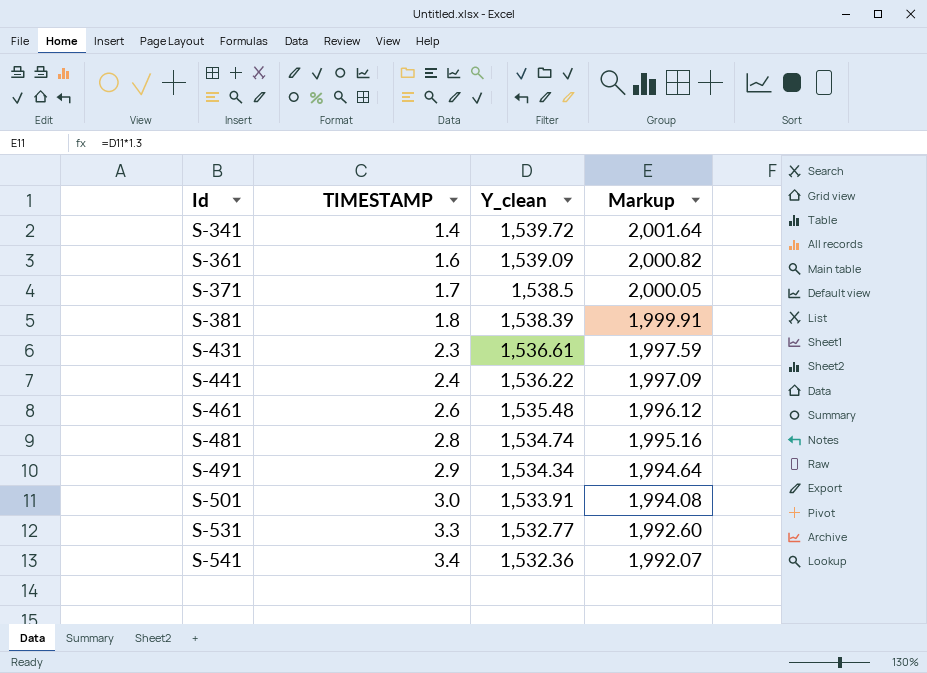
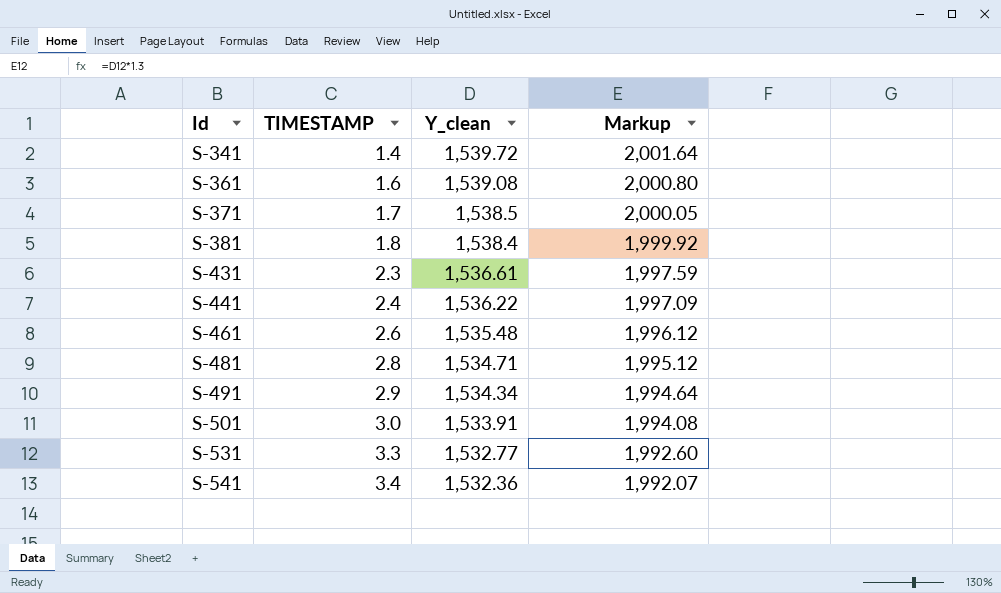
S-361 | Y_clean: 1,539.09 -> 1,539.08
S-361 | Markup: 2,000.82 -> 2,000.80
S-381 | Y_clean: 1,538.39 -> 1,538.4
S-381 | Markup: 1,999.91 -> 1,999.92
S-481 | Y_clean: 1,534.74 -> 1,534.71
S-481 | Markup: 1,995.16 -> 1,995.12

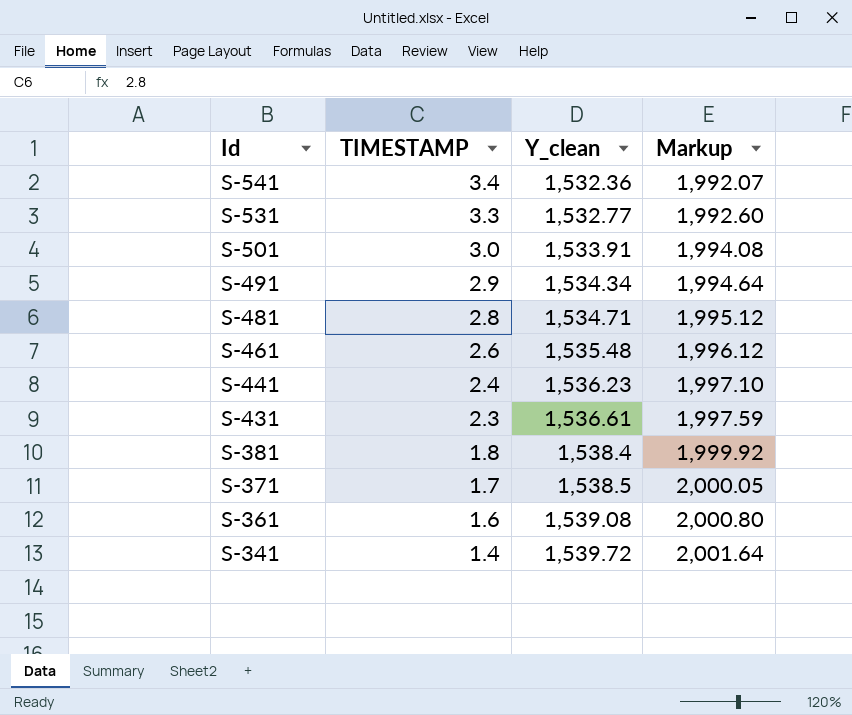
row order: Id ascending -> Id descending
S-441 | Y_clean: 1,536.22 -> 1,536.23
S-441 | Markup: 1,997.09 -> 1,997.10

